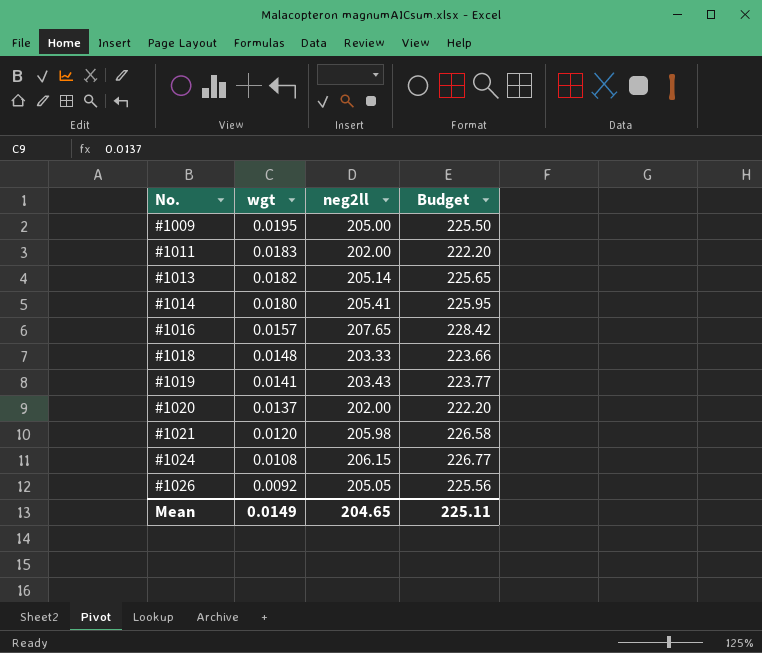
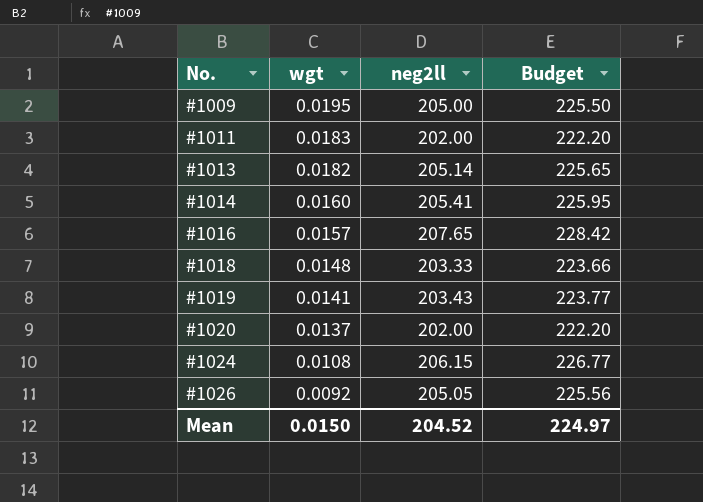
row #1021: 0.0120 | 205.98 | 226.58 -> none
#1014 | wgt: 0.0180 -> 0.0160
Mean | wgt: 0.0149 -> 0.0150
Mean | neg2ll: 204.65 -> 204.52
Mean | Budget: 225.11 -> 224.97

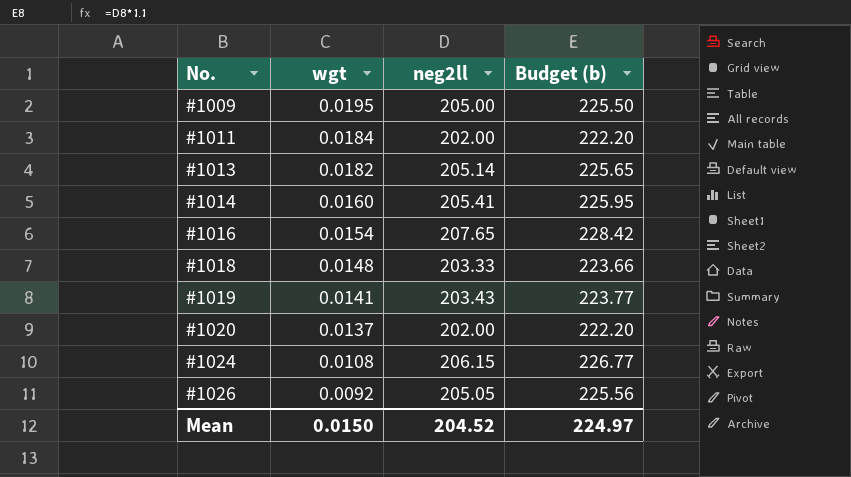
column name: Budget -> Budget (b)
#1011 | wgt: 0.0183 -> 0.0184
#1016 | wgt: 0.0157 -> 0.0154

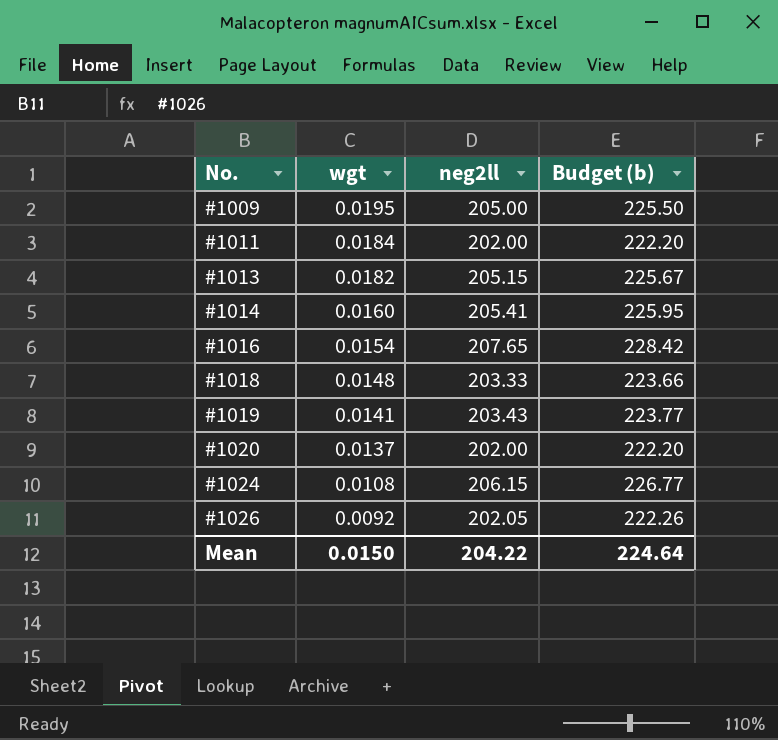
#1013 | neg2ll: 205.14 -> 205.15
#1013 | Budget (b): 225.65 -> 225.67
#1026 | neg2ll: 205.05 -> 202.05
#1026 | Budget (b): 225.56 -> 222.26
Mean | neg2ll: 204.52 -> 204.22
Mean | Budget (b): 224.97 -> 224.64

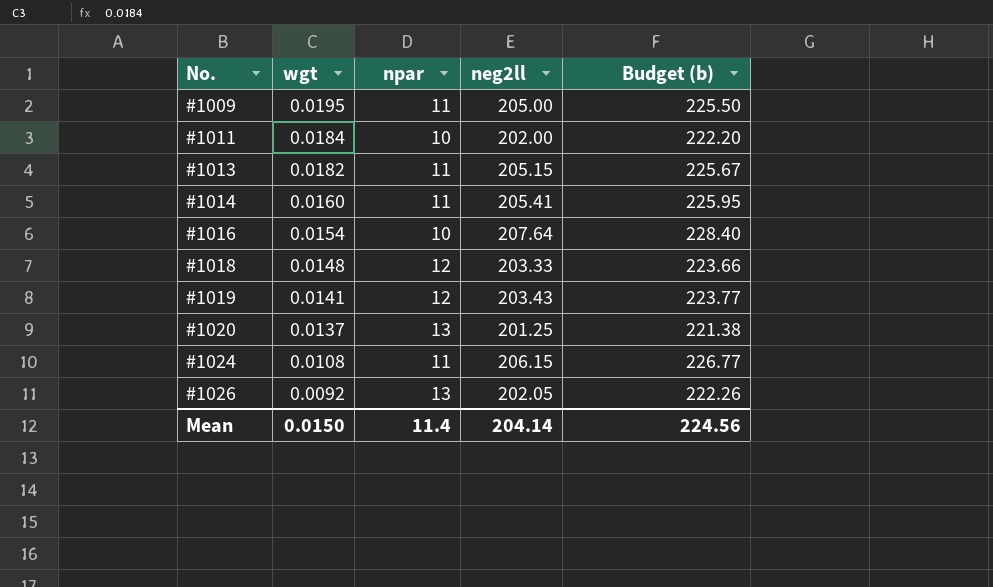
column npar | position: none -> 3
#1016 | neg2ll: 207.65 -> 207.64
#1016 | Budget (b): 228.42 -> 228.40
#1020 | neg2ll: 202.00 -> 201.25
#1020 | Budget (b): 222.20 -> 221.38
Mean | neg2ll: 204.22 -> 204.14
Mean | Budget (b): 224.64 -> 224.56

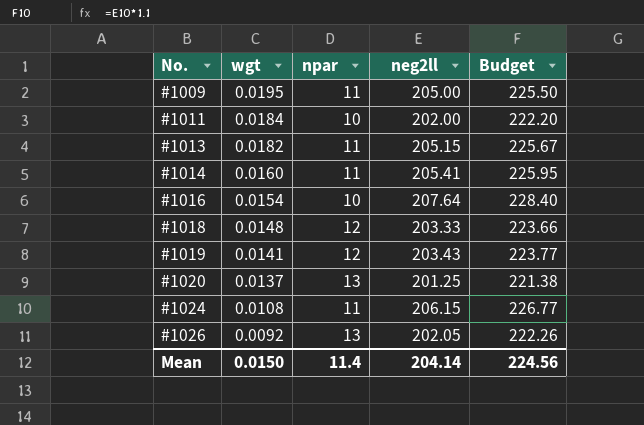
column name: Budget (b) -> Budget

